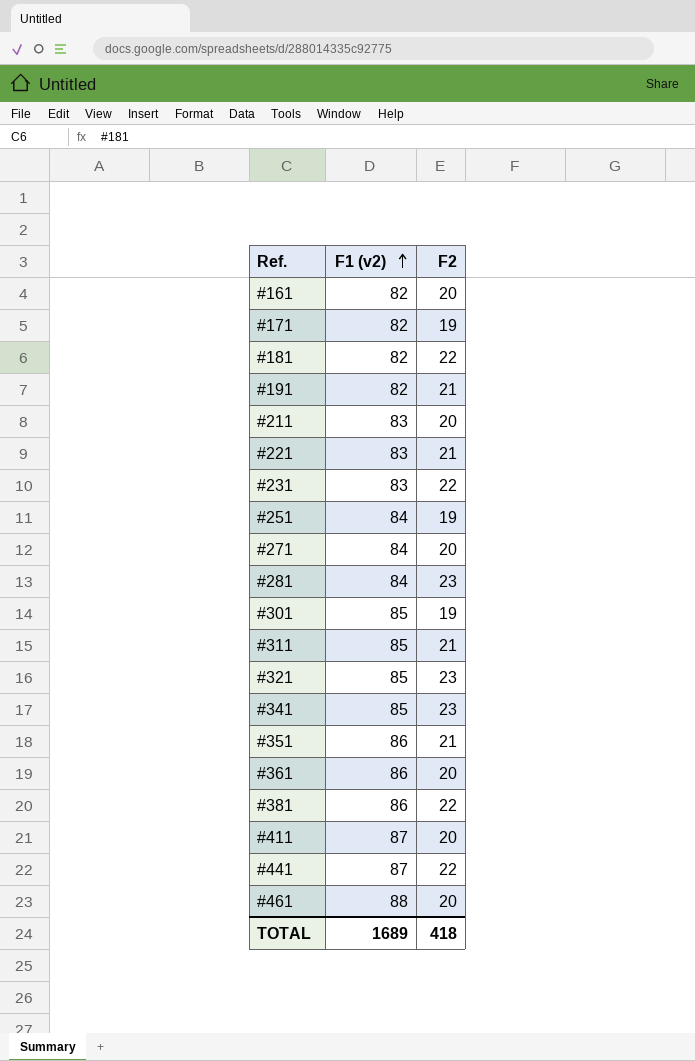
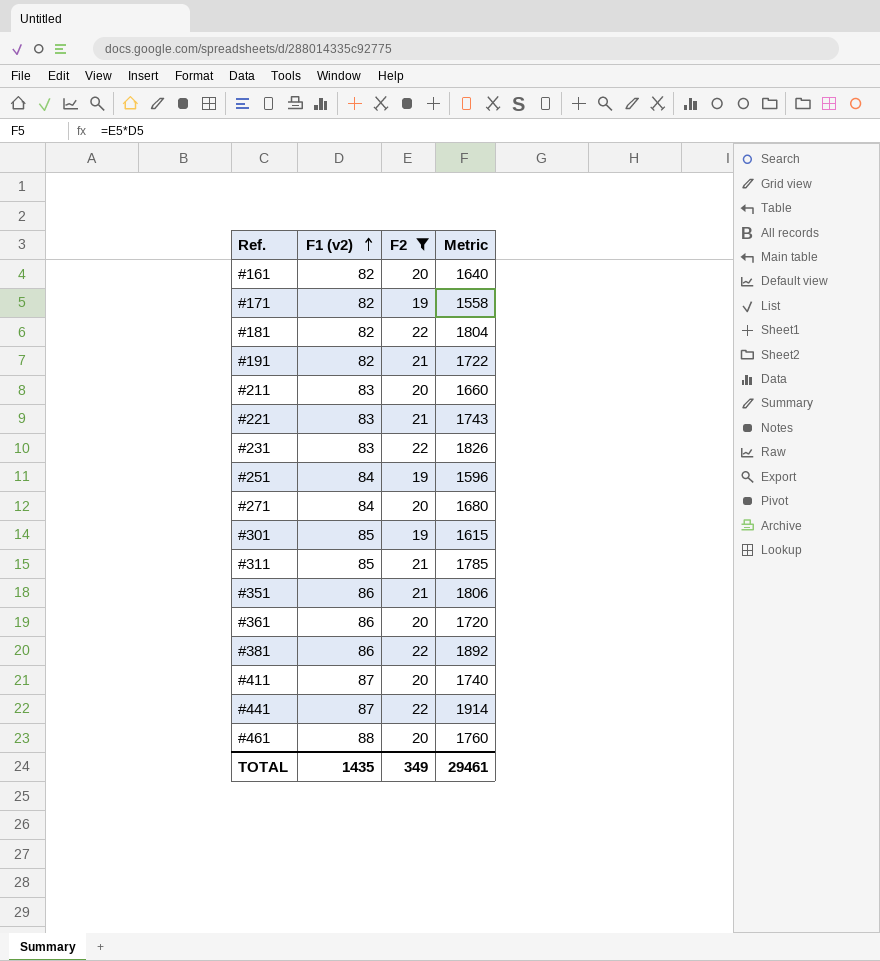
filter: none -> F2 != 23
column Metric | formula: none -> [F1 (v2)] * [F2]
TOTAL | F1 (v2): 1689 -> 1435
TOTAL | F2: 418 -> 349

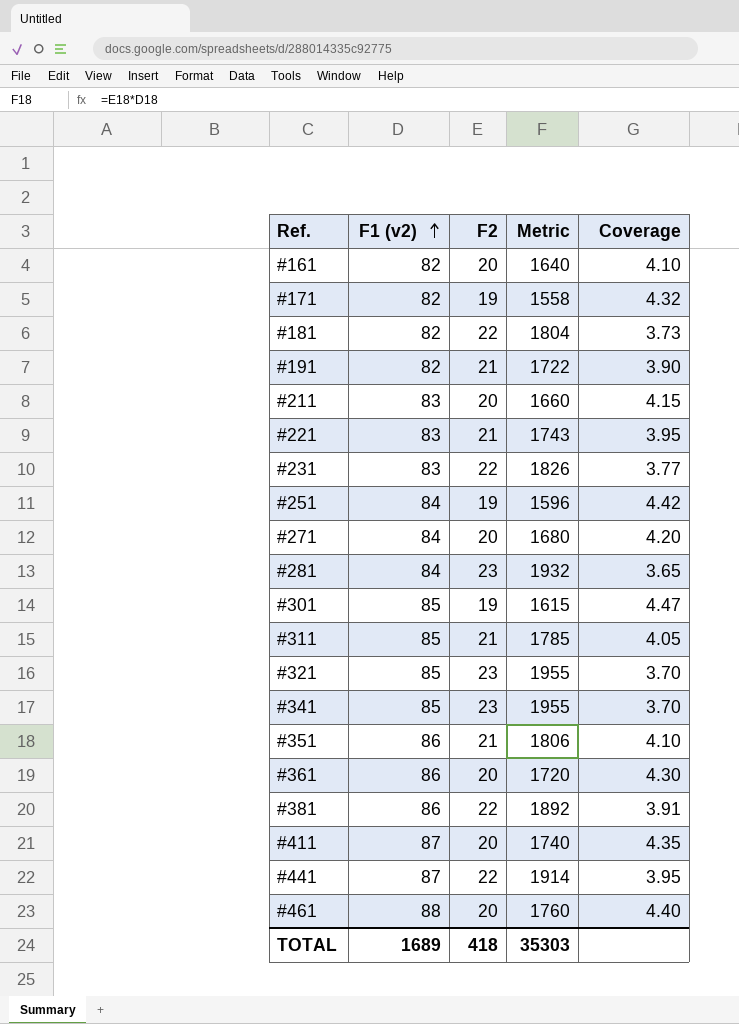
filter: F2 != 23 -> none
column Coverage | formula: none -> [F1 (v2)] / [F2]
TOTAL | F1 (v2): 1435 -> 1689
TOTAL | F2: 349 -> 418
TOTAL | Metric: 29461 -> 35303

